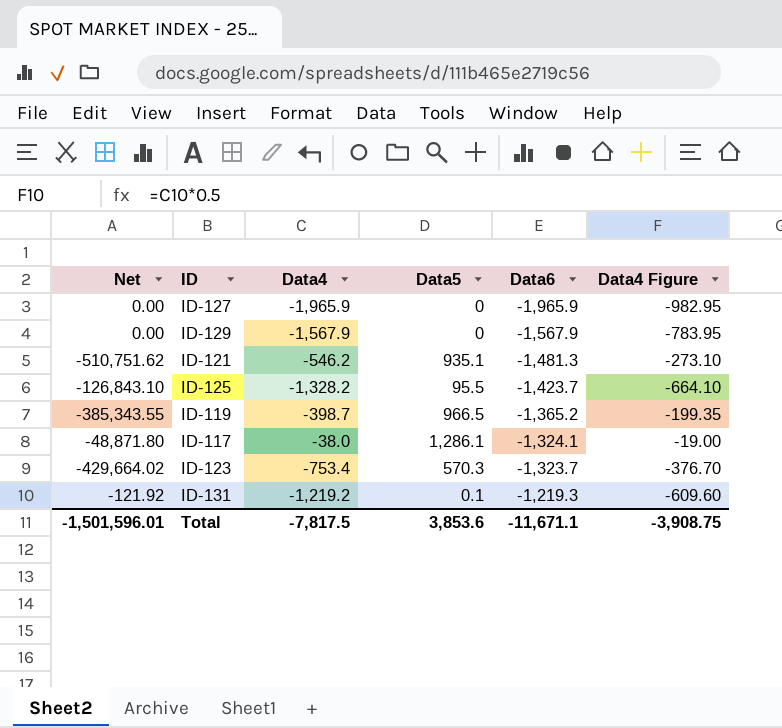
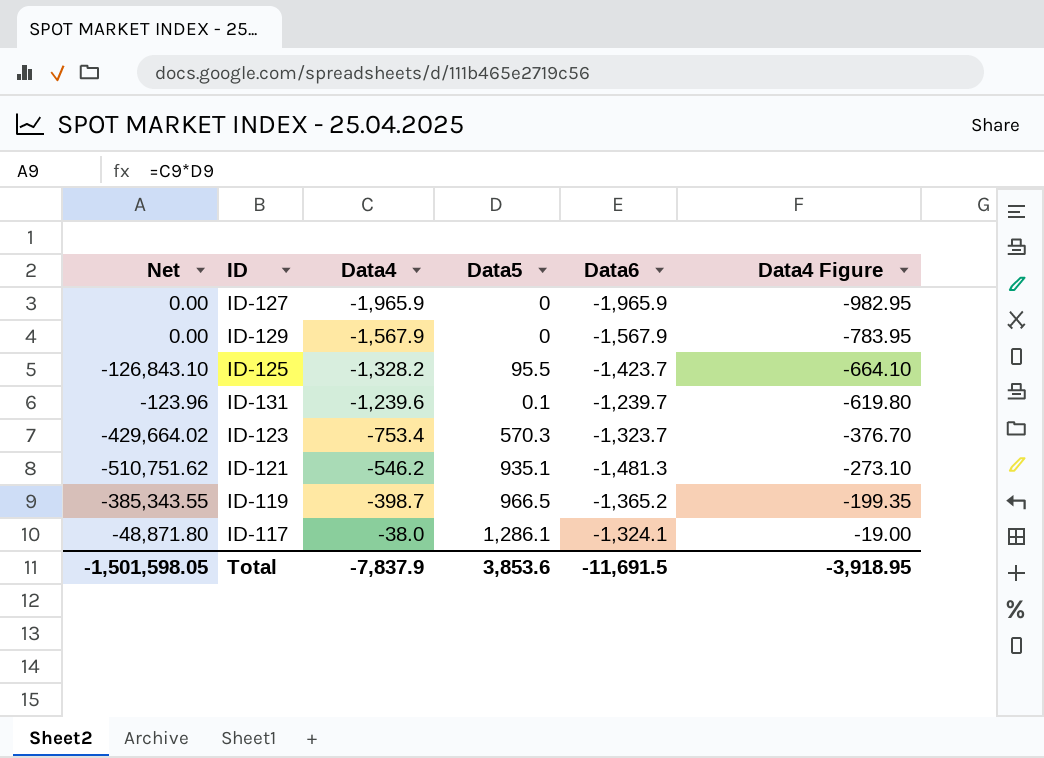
row order: Data6 ascending -> Data4 ascending
ID-131 | Net: -121.92 -> -123.96
ID-131 | Data4: -1,219.2 -> -1,239.6
ID-131 | Data6: -1,219.3 -> -1,239.7
ID-131 | Data4 Figure: -609.60 -> -619.80
Total | Net: -1,501,596.01 -> -1,501,598.05
Total | Data4: -7,817.5 -> -7,837.9
Total | Data6: -11,671.1 -> -11,691.5
Total | Data4 Figure: -3,908.75 -> -3,918.95

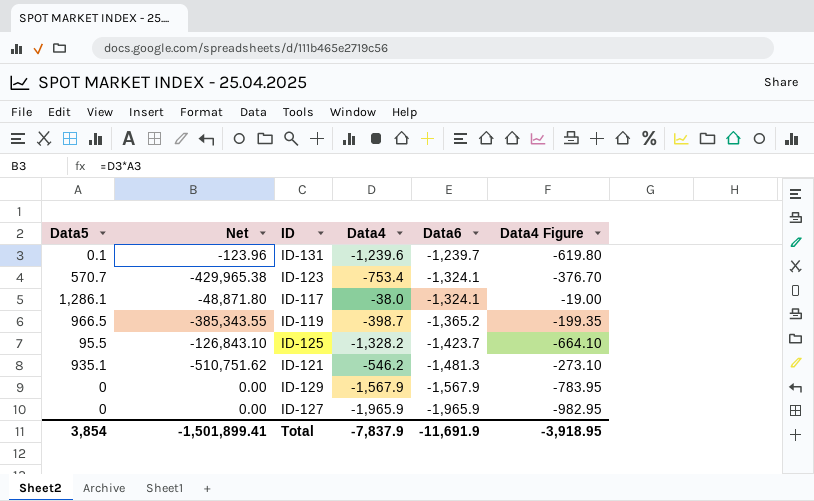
row order: Data4 ascending -> Data6 descending
column Data5 | position: 4 -> 1
ID-123 | Data5: 570.3 -> 570.7
ID-123 | Net: -429,664.02 -> -429,965.38
ID-123 | Data6: -1,323.7 -> -1,324.1
Total | Data5: 3,853.6 -> 3,854
Total | Net: -1,501,598.05 -> -1,501,899.41
Total | Data6: -11,691.5 -> -11,691.9

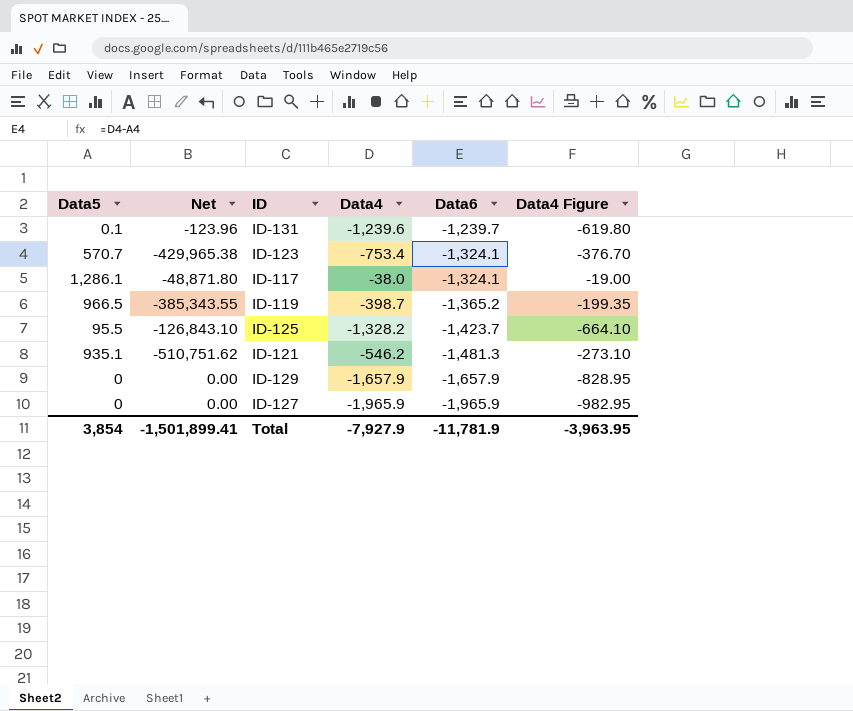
ID-129 | Data4: -1,567.9 -> -1,657.9
ID-129 | Data6: -1,567.9 -> -1,657.9
ID-129 | Data4 Figure: -783.95 -> -828.95
Total | Data4: -7,837.9 -> -7,927.9
Total | Data6: -11,691.9 -> -11,781.9
Total | Data4 Figure: -3,918.95 -> -3,963.95

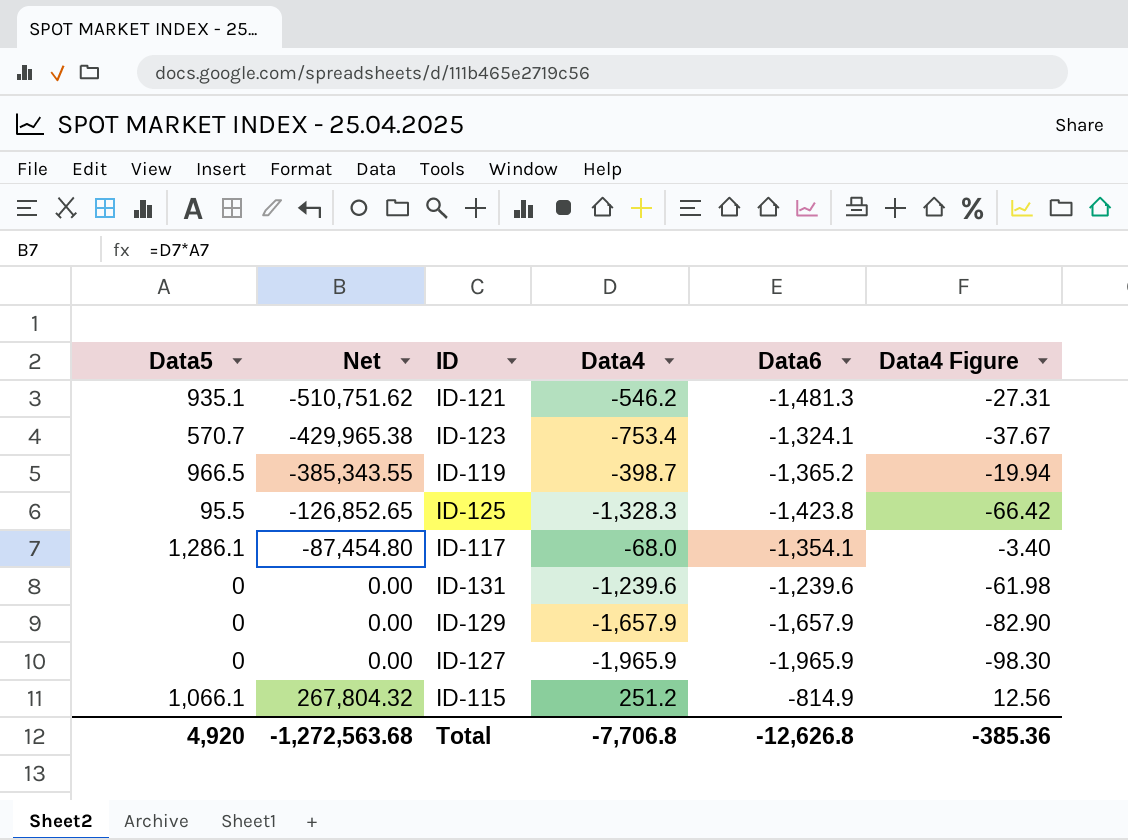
row order: Data6 descending -> Net ascending
column Data4 Figure | formula: [Data4] * 0.5 -> [Data4] * 0.05
ID-125 | Net: -126,843.10 -> -126,852.65
ID-125 | Data4: -1,328.2 -> -1,328.3
ID-125 | Data6: -1,423.7 -> -1,423.8
ID-117 | Net: -48,871.80 -> -87,454.80
ID-117 | Data4: -38.0 -> -68.0
ID-117 | Data6: -1,324.1 -> -1,354.1
ID-131 | Data5: 0.1 -> 0
ID-131 | Net: -123.96 -> 0.00
ID-131 | Data6: -1,239.7 -> -1,239.6
row ID-115: none -> 1,066.1 | 267,804.32 | 251.2 | -814.9 | 12.56
Total | Data5: 3,854 -> 4,920
Total | Net: -1,501,899.41 -> -1,272,563.68
Total | Data4: -7,927.9 -> -7,706.8
Total | Data6: -11,781.9 -> -12,626.8
Total | Data4 Figure: -3,963.95 -> -385.36

